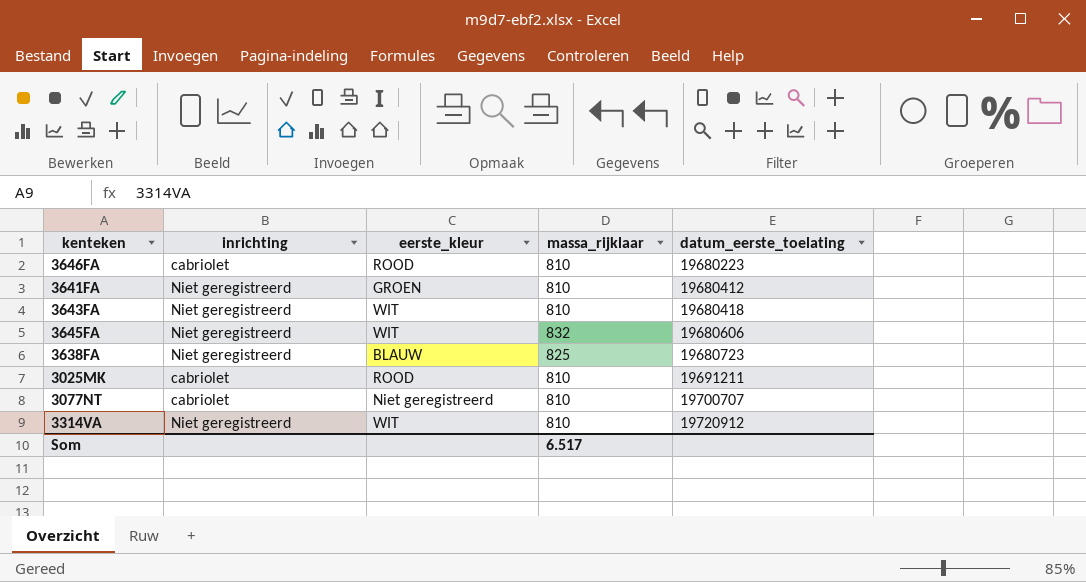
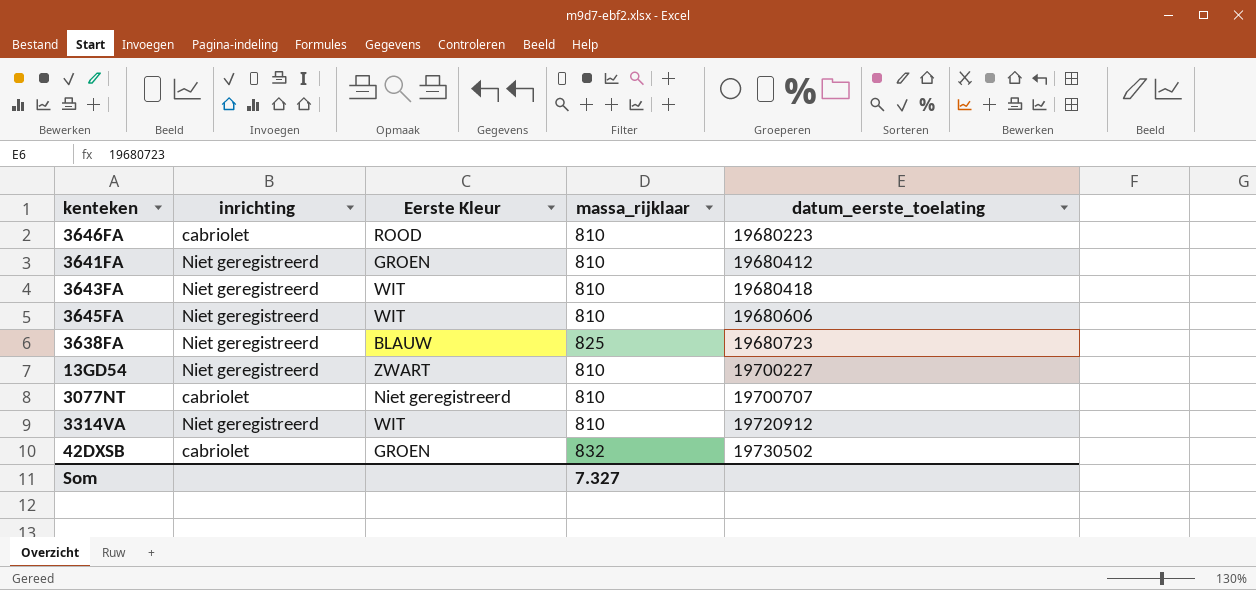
column name: eerste_kleur -> Eerste Kleur
row 3025MK: cabriolet | ROOD | 810 | 19691211 -> none
3645FA | massa_rijklaar: 832 -> 810
row 13GD54: none -> Niet geregistreerd | ZWART | 810 | 19700227
row 42DXSB: none -> cabriolet | GROEN | 832 | 19730502
Som | massa_rijklaar: 6.517 -> 7.327

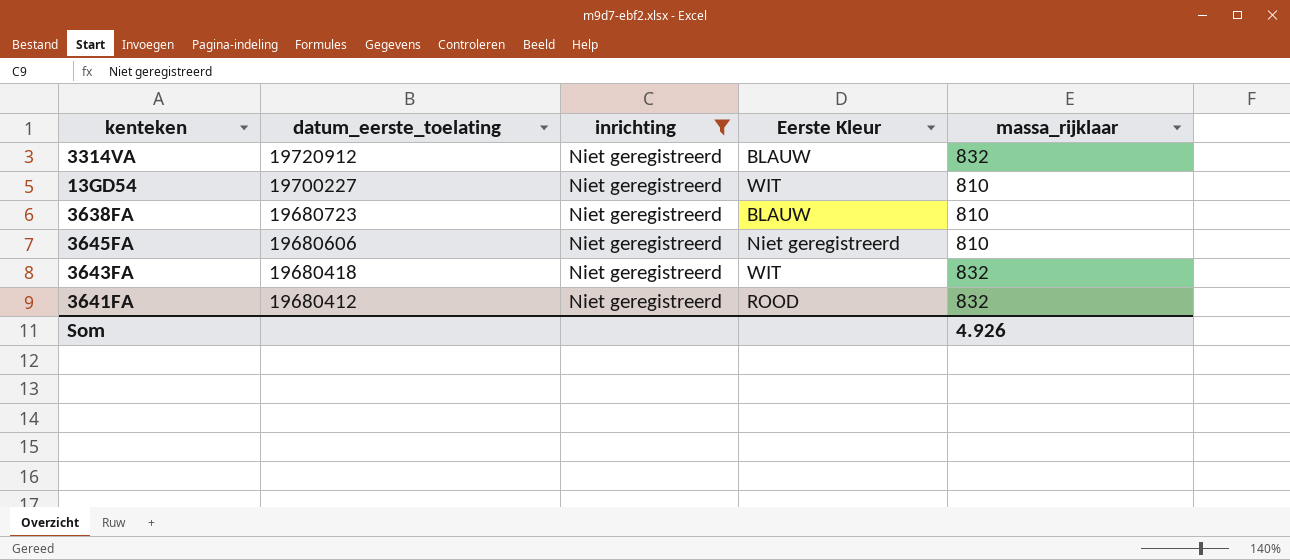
filter: none -> inrichting = Niet geregistreerd
row order: datum_eerste_toelating ascending -> datum_eerste_toelating descending
column datum_eerste_toelating | position: 5 -> 2
3314VA | Eerste Kleur: WIT -> BLAUW
3314VA | massa_rijklaar: 810 -> 832
13GD54 | Eerste Kleur: ZWART -> WIT
3638FA | massa_rijklaar: 825 -> 810
3645FA | Eerste Kleur: WIT -> Niet geregistreerd
3643FA | massa_rijklaar: 810 -> 832
3641FA | Eerste Kleur: GROEN -> ROOD
3641FA | massa_rijklaar: 810 -> 832
Som | massa_rijklaar: 7.327 -> 4.926

